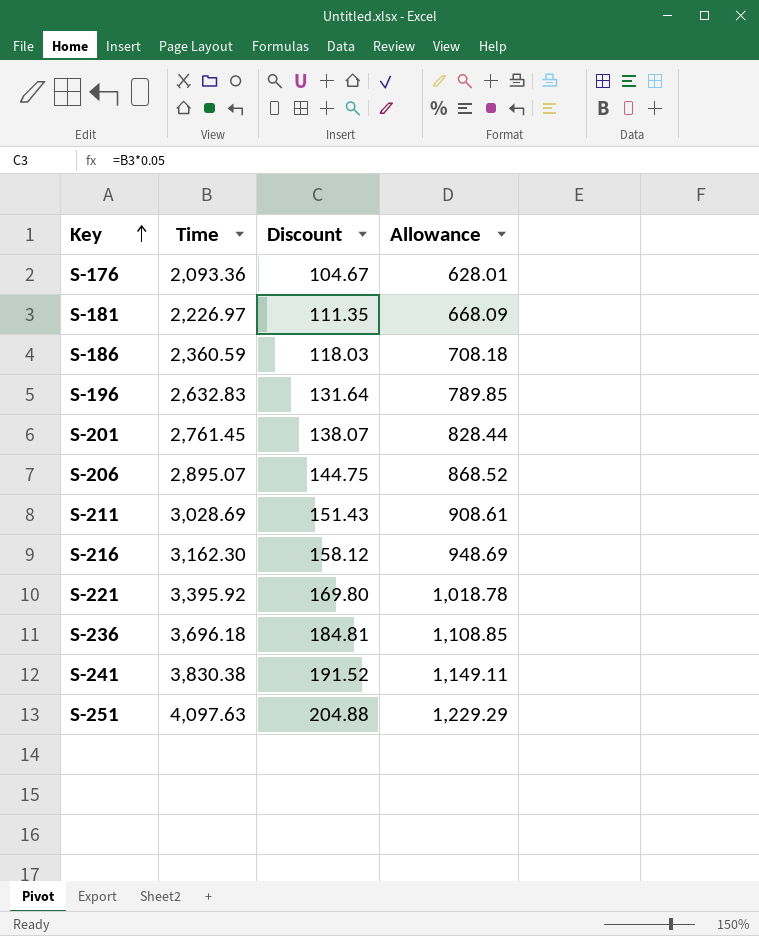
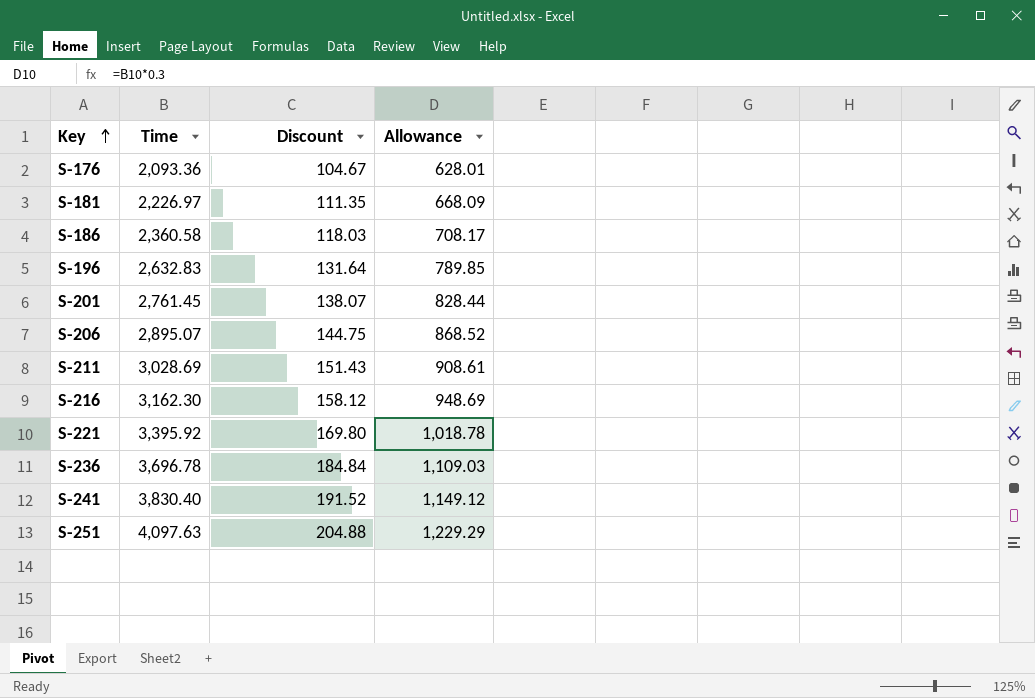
S-186 | Time: 2,360.59 -> 2,360.58
S-186 | Allowance: 708.18 -> 708.17
S-236 | Time: 3,696.18 -> 3,696.78
S-236 | Discount: 184.81 -> 184.84
S-236 | Allowance: 1,108.85 -> 1,109.03
S-241 | Time: 3,830.38 -> 3,830.40
S-241 | Allowance: 1,149.11 -> 1,149.12

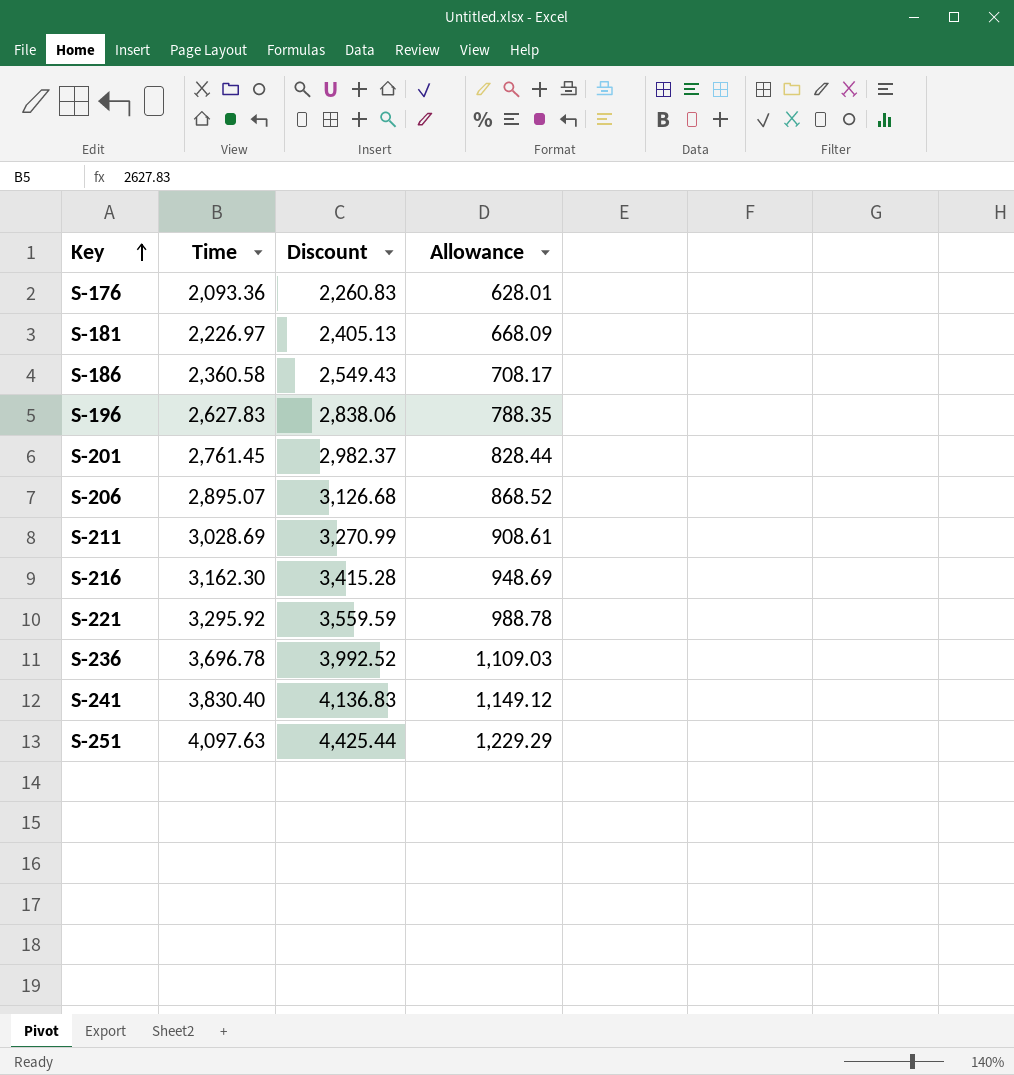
column Discount | formula: [Time] * 0.05 -> [Time] * 1.08
S-196 | Time: 2,632.83 -> 2,627.83
S-196 | Allowance: 789.85 -> 788.35
S-221 | Time: 3,395.92 -> 3,295.92
S-221 | Allowance: 1,018.78 -> 988.78

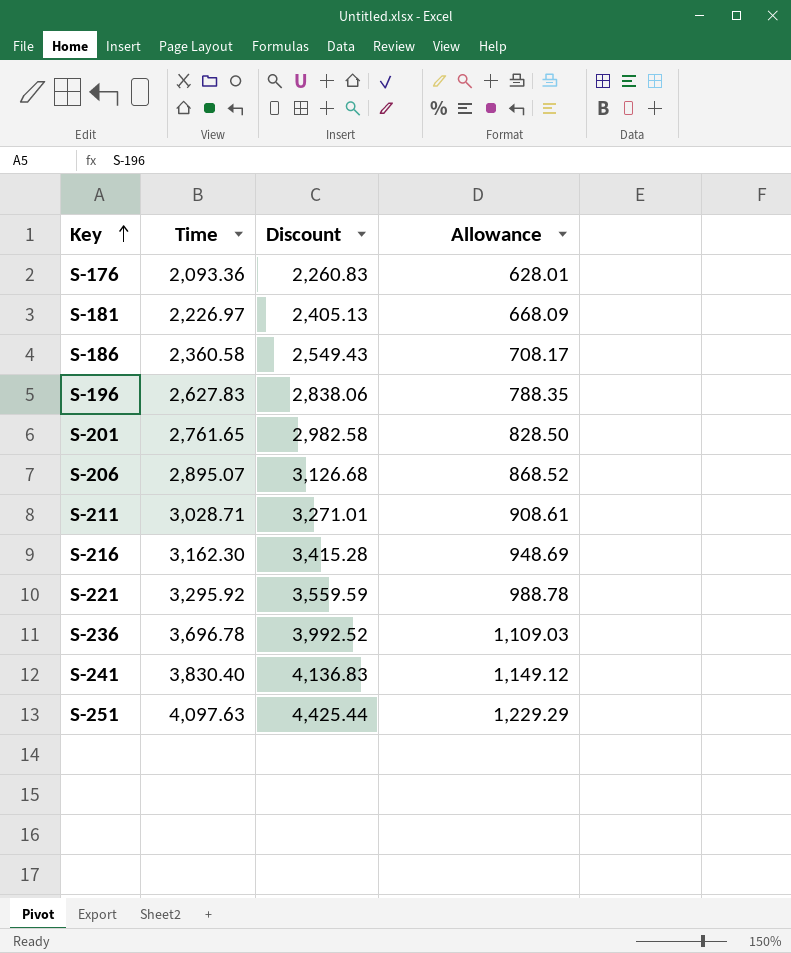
S-201 | Time: 2,761.45 -> 2,761.65
S-201 | Discount: 2,982.37 -> 2,982.58
S-201 | Allowance: 828.44 -> 828.50
S-211 | Time: 3,028.69 -> 3,028.71
S-211 | Discount: 3,270.99 -> 3,271.01

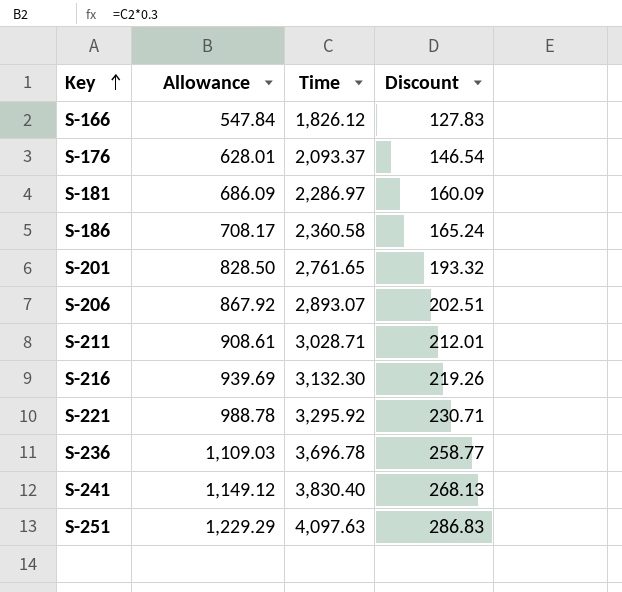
column Allowance | position: 4 -> 2
column Discount | formula: [Time] * 1.08 -> [Time] * 0.07
row S-196: 2,627.83 | 2,838.06 | 788.35 -> none
row S-166: none -> 547.84 | 1,826.12 | 127.83
S-176 | Time: 2,093.36 -> 2,093.37
S-181 | Allowance: 668.09 -> 686.09
S-181 | Time: 2,226.97 -> 2,286.97
S-206 | Allowance: 868.52 -> 867.92
S-206 | Time: 2,895.07 -> 2,893.07
S-216 | Allowance: 948.69 -> 939.69
S-216 | Time: 3,162.30 -> 3,132.30

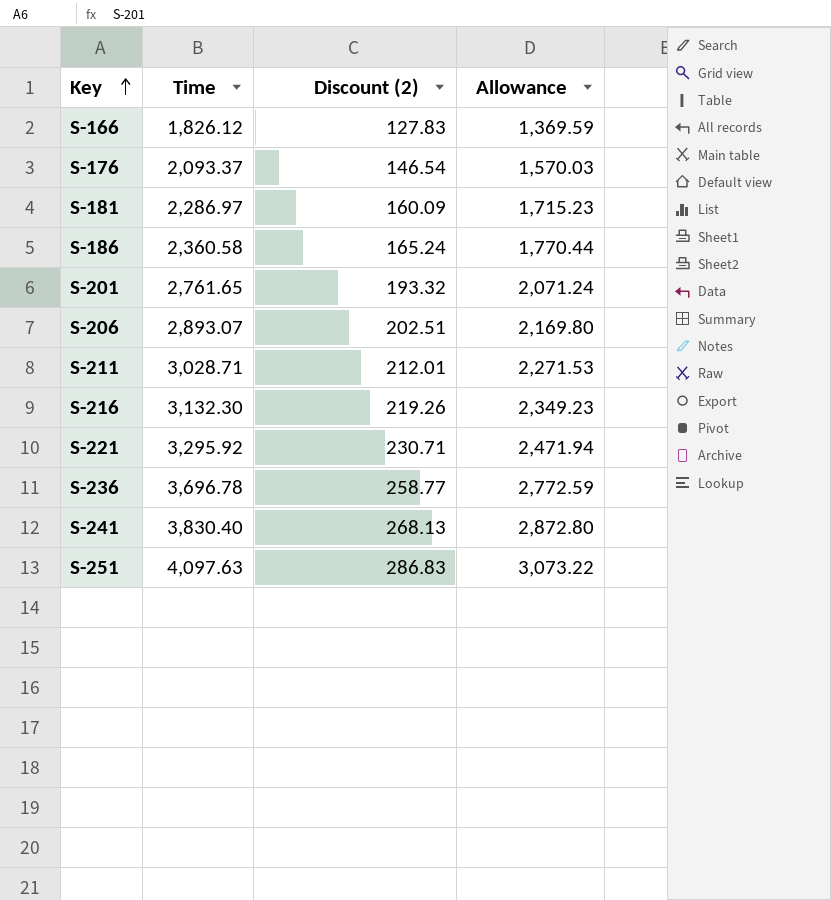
column name: Discount -> Discount (2)
column Allowance | formula: [Time] * 0.3 -> [Time] * 0.75
column Allowance | position: 2 -> 4

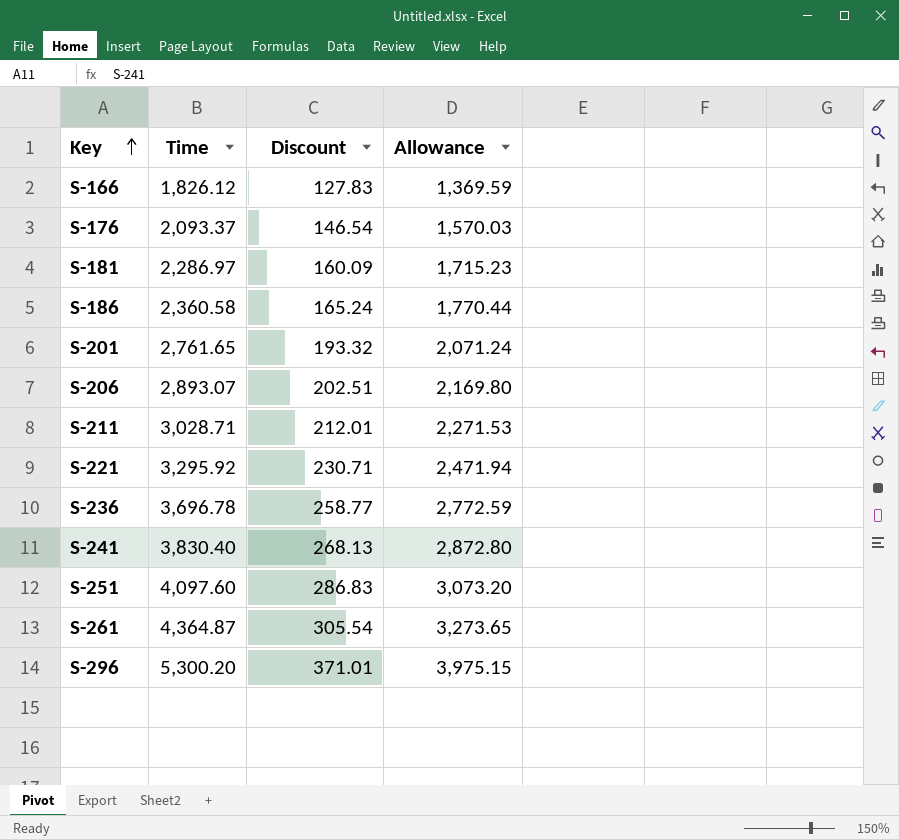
column name: Discount (2) -> Discount
row S-216: 3,132.30 | 219.26 | 2,349.23 -> none
S-251 | Time: 4,097.63 -> 4,097.60
S-251 | Allowance: 3,073.22 -> 3,073.20
row S-261: none -> 4,364.87 | 305.54 | 3,273.65
row S-296: none -> 5,300.20 | 371.01 | 3,975.15

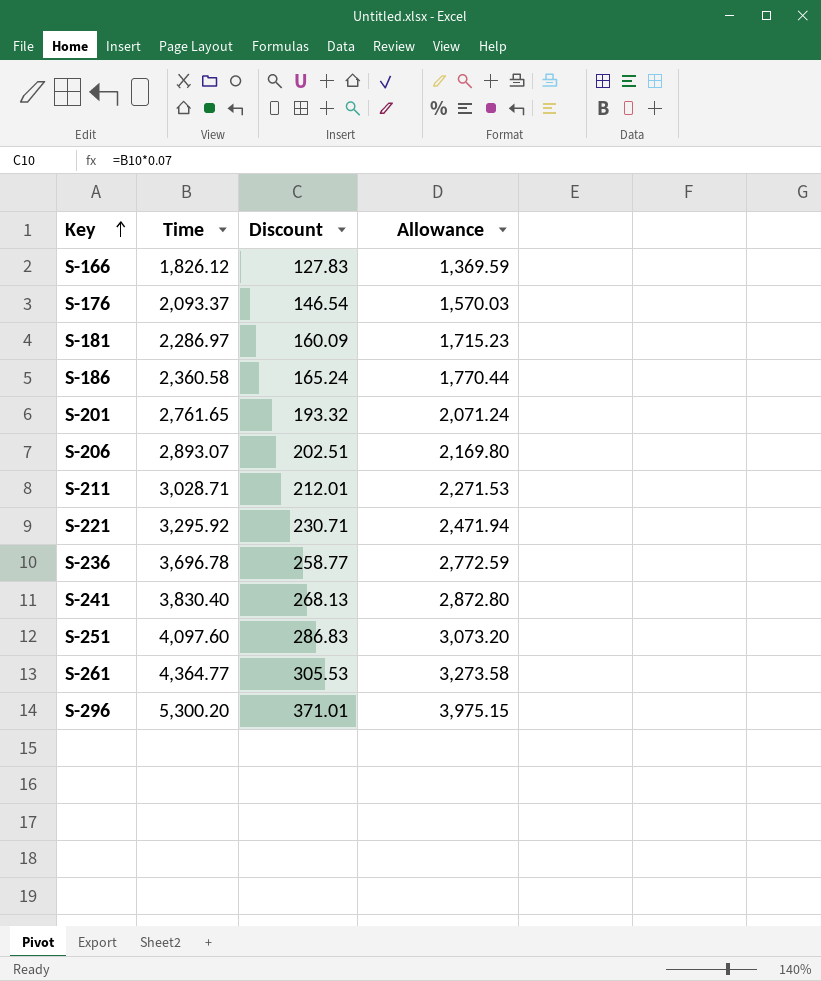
S-261 | Time: 4,364.87 -> 4,364.77
S-261 | Discount: 305.54 -> 305.53
S-261 | Allowance: 3,273.65 -> 3,273.58

